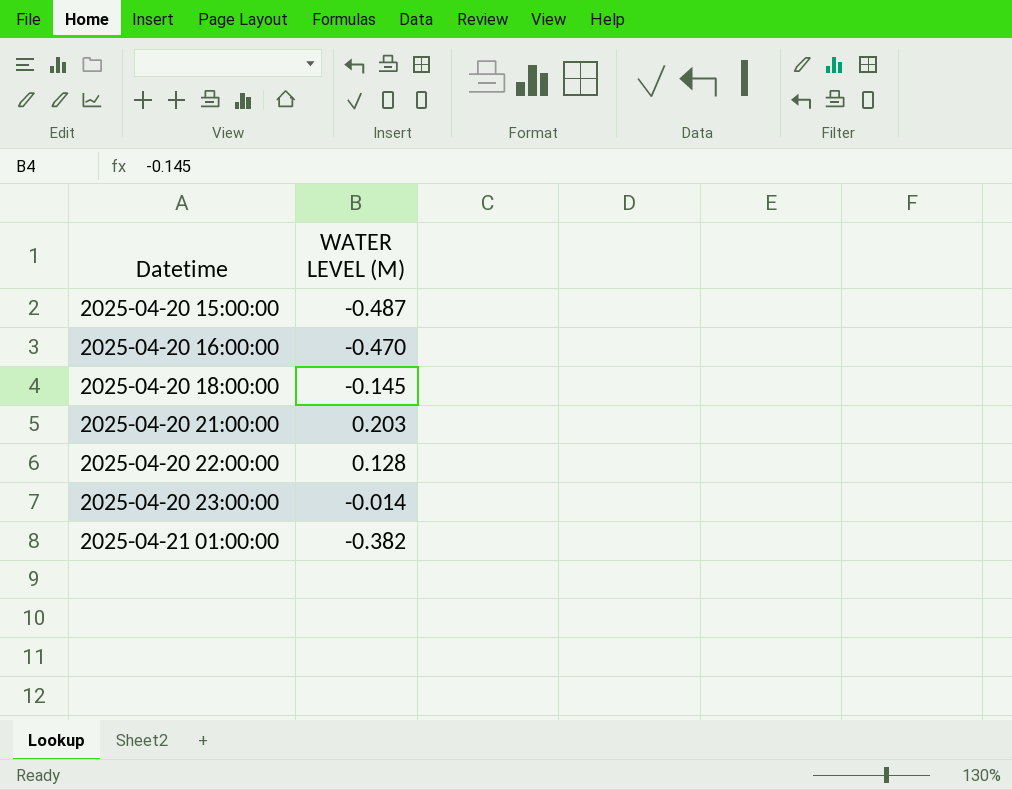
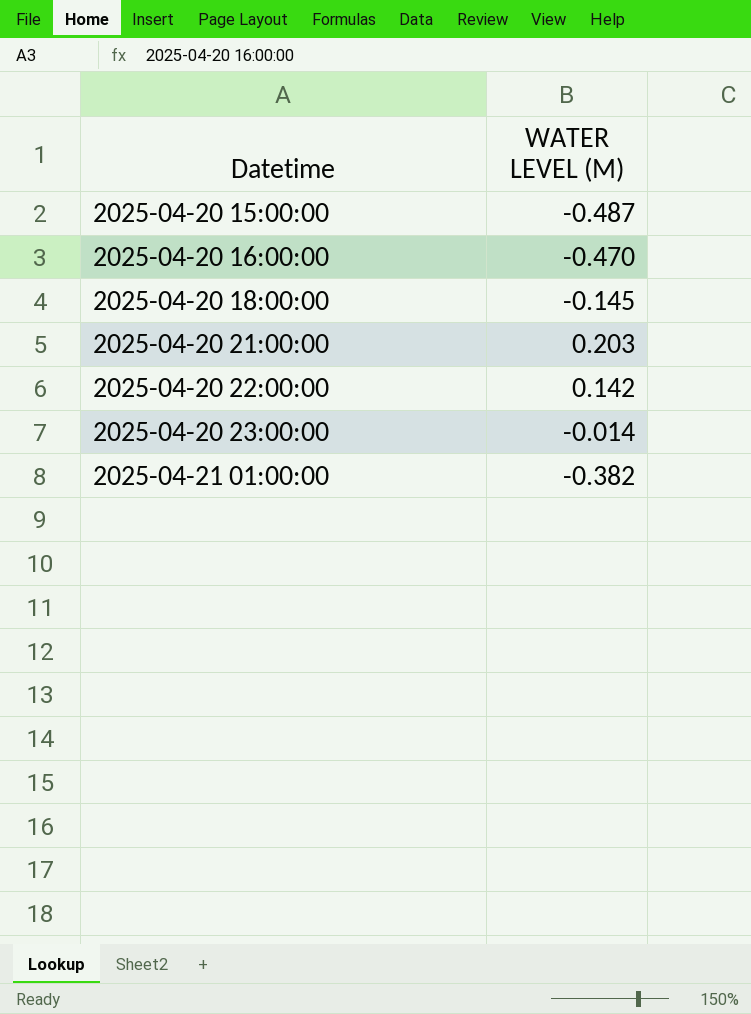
2025-04-20 22:00:00 | WATER LEVEL (M): 0.128 -> 0.142

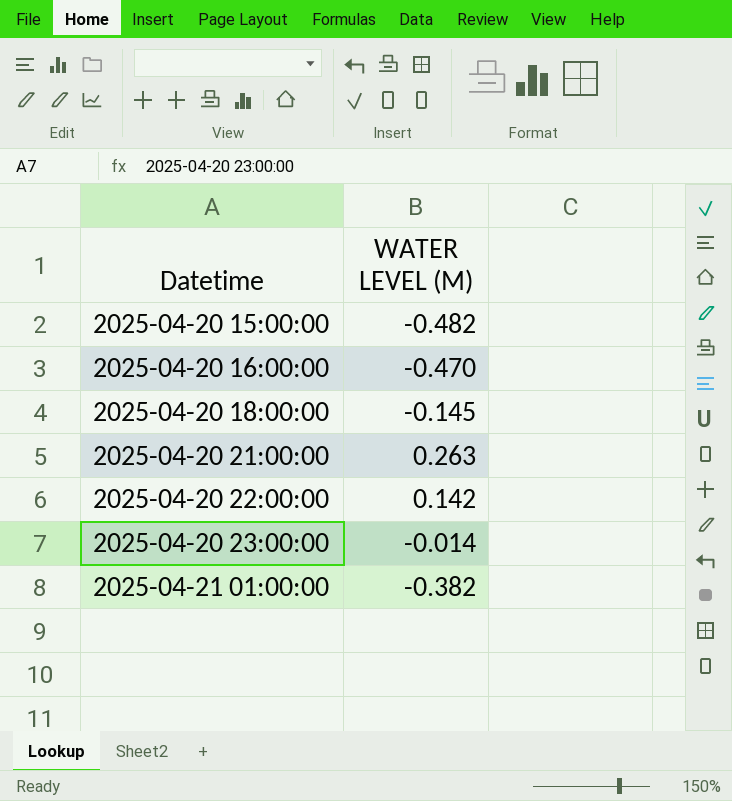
2025-04-20 15:00:00 | WATER LEVEL (M): -0.487 -> -0.482
2025-04-20 21:00:00 | WATER LEVEL (M): 0.203 -> 0.263

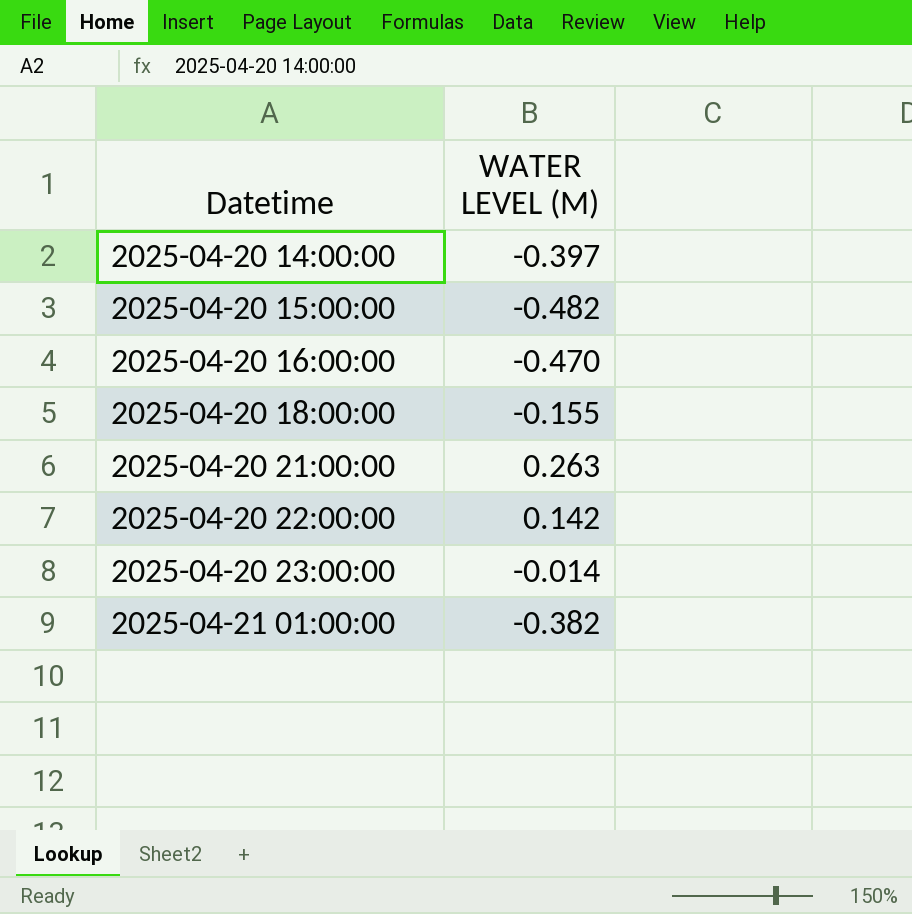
row 2025-04-20 14:00:00: none -> -0.397
2025-04-20 18:00:00 | WATER LEVEL (M): -0.145 -> -0.155

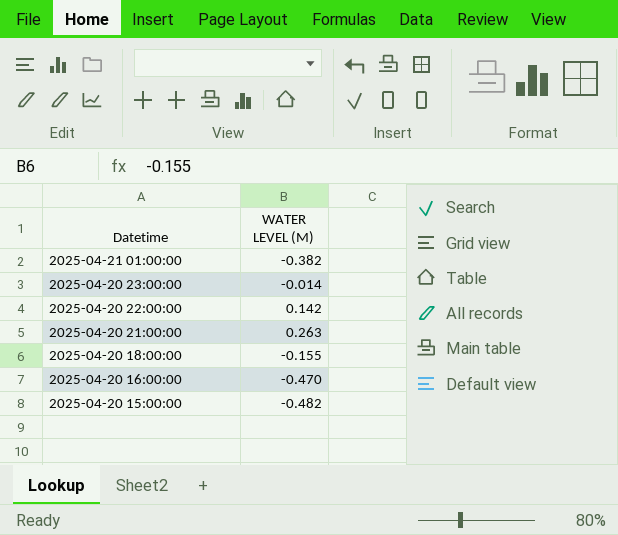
row order: Datetime ascending -> Datetime descending
row 2025-04-20 14:00:00: -0.397 -> none

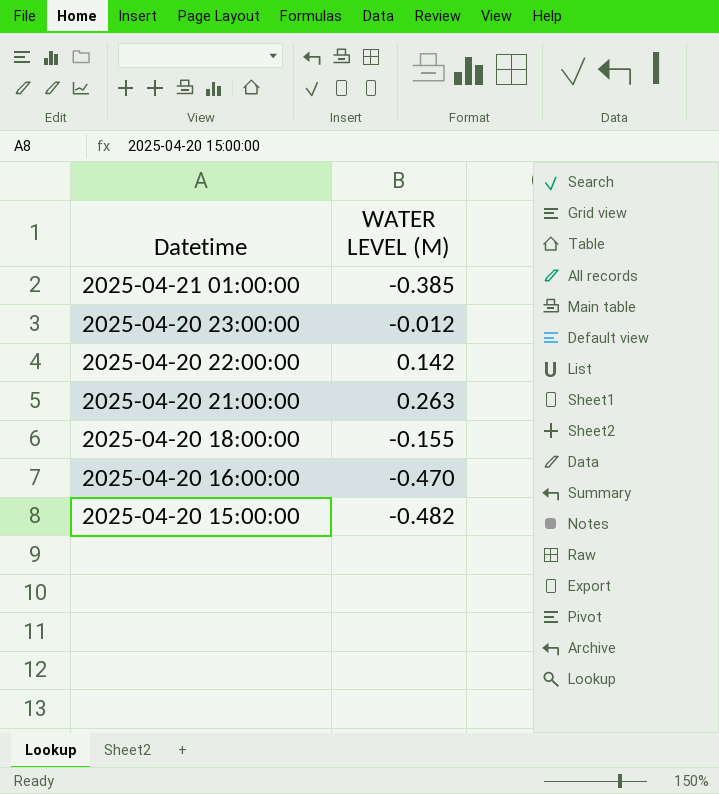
2025-04-21 01:00:00 | WATER LEVEL (M): -0.382 -> -0.385
2025-04-20 23:00:00 | WATER LEVEL (M): -0.014 -> -0.012

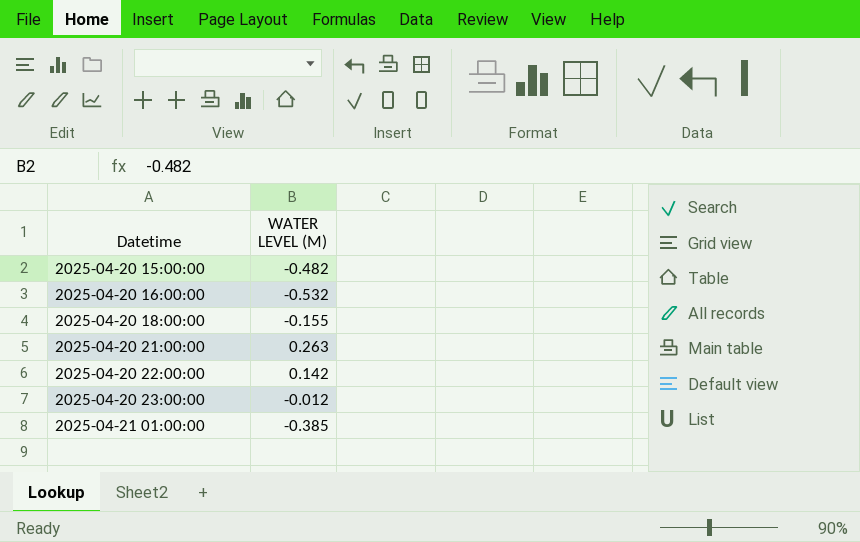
row order: Datetime descending -> Datetime ascending
2025-04-20 16:00:00 | WATER LEVEL (M): -0.470 -> -0.532

